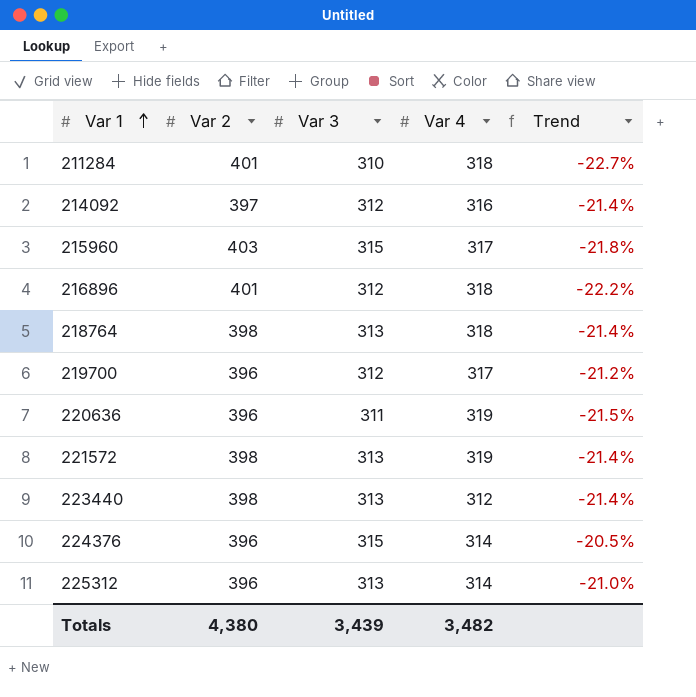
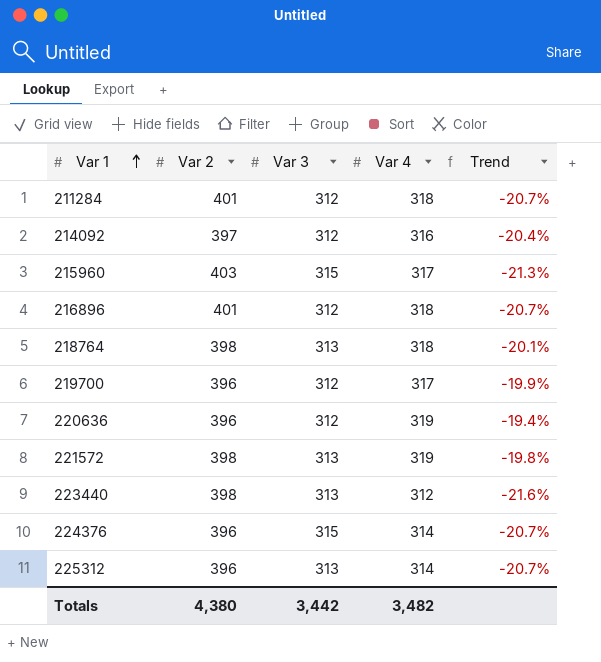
column Trend | formula: ([Var 3] - [Var 2]) / [Var 2] -> ([Var 4] - [Var 2]) / [Var 2]
211284 | Var 3: 310 -> 312
220636 | Var 3: 311 -> 312
Totals | Var 3: 3,439 -> 3,442

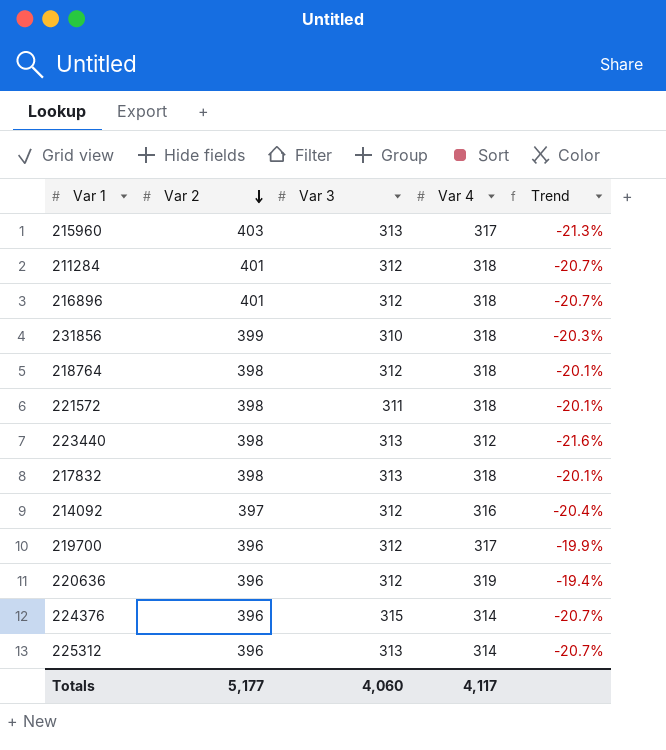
row order: Var 1 ascending -> Var 2 descending
215960 | Var 3: 315 -> 313
row 231856: none -> 399 | 310 | 318 | -20.3%
218764 | Var 3: 313 -> 312
221572 | Var 3: 313 -> 311
221572 | Var 4: 319 -> 318
221572 | Trend: -19.8% -> -20.1%
row 217832: none -> 398 | 313 | 318 | -20.1%
Totals | Var 2: 4,380 -> 5,177
Totals | Var 3: 3,442 -> 4,060
Totals | Var 4: 3,482 -> 4,117

